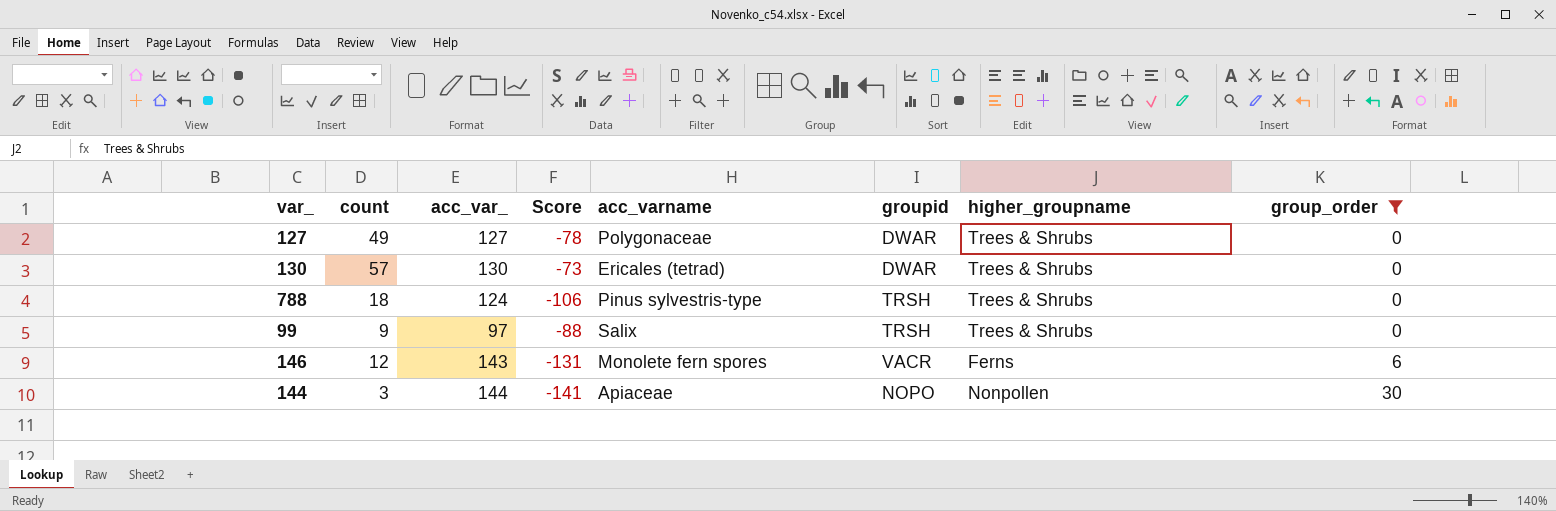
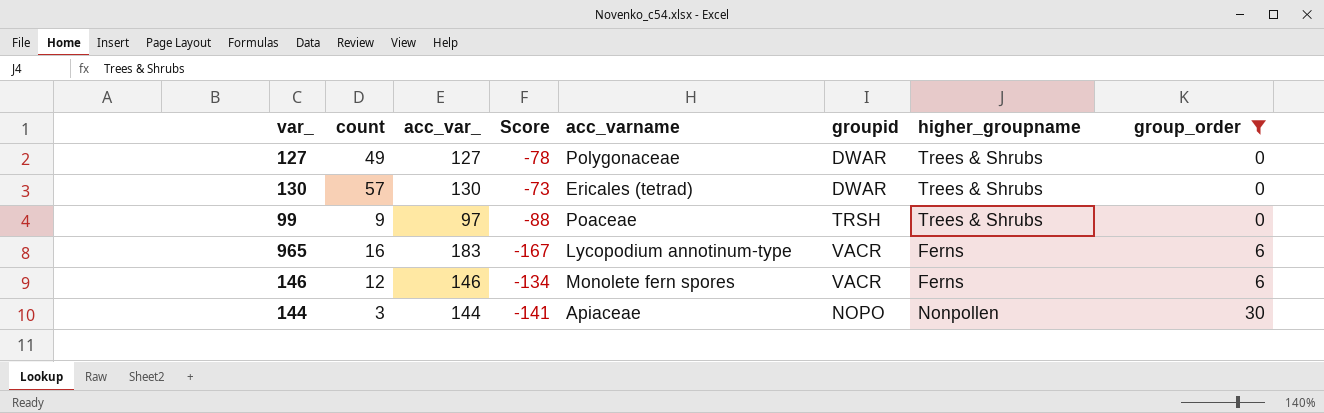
row 788: 18 | 124 | -106 | Pinus sylvestris-type | TRSH | Trees & Shrubs | 0 -> none
99 | acc_varname: Salix -> Poaceae
row 965: none -> 16 | 183 | -167 | Lycopodium annotinum-type | VACR | Ferns | 6
146 | acc_var_: 143 -> 146
146 | Score: -131 -> -134

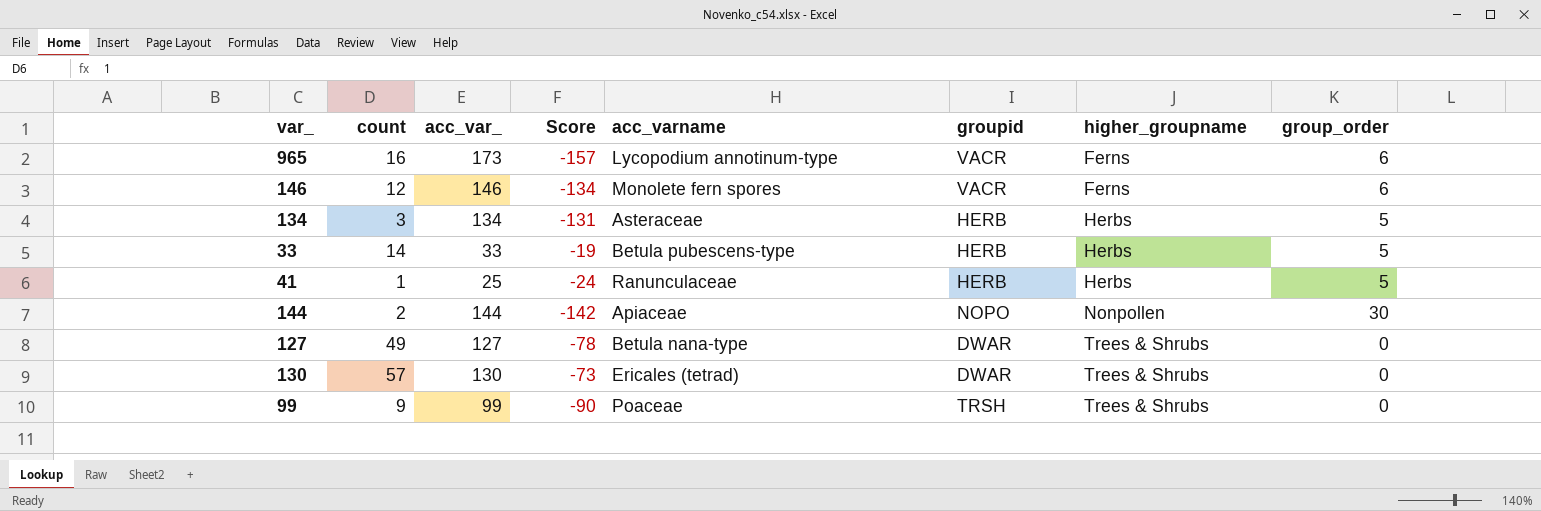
filter: group_order != 5 -> none
row order: group_order ascending -> higher_groupname ascending
965 | acc_var_: 183 -> 173
965 | Score: -167 -> -157
144 | count: 3 -> 2
144 | Score: -141 -> -142
127 | acc_varname: Polygonaceae -> Betula nana-type
99 | acc_var_: 97 -> 99
99 | Score: -88 -> -90

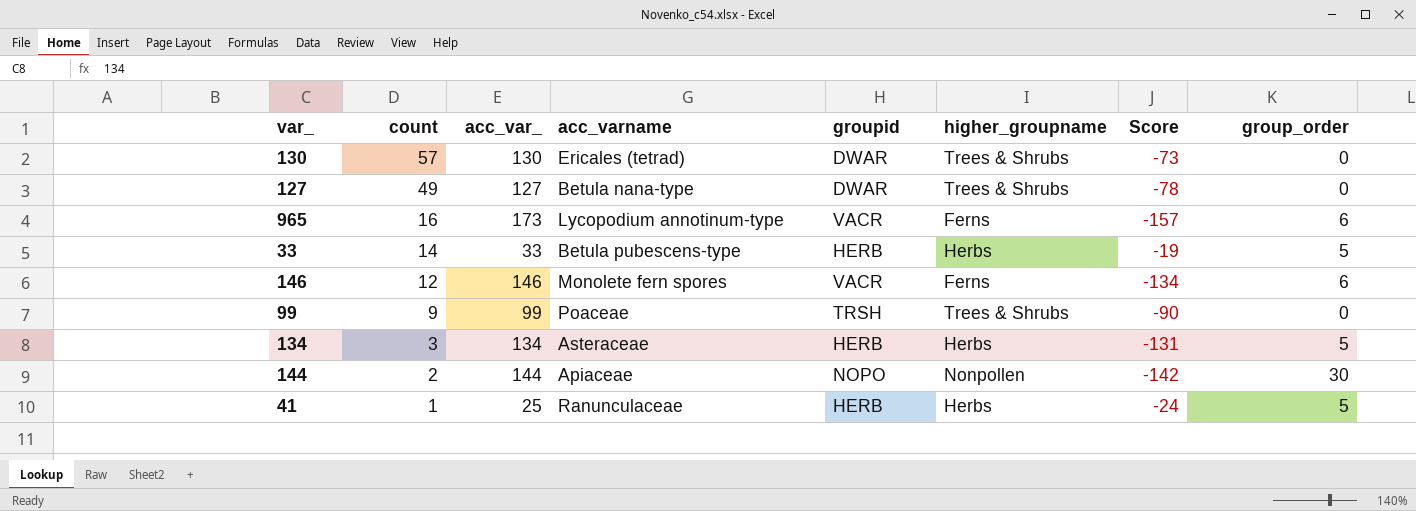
row order: higher_groupname ascending -> count descending
column Score | position: 4 -> 7

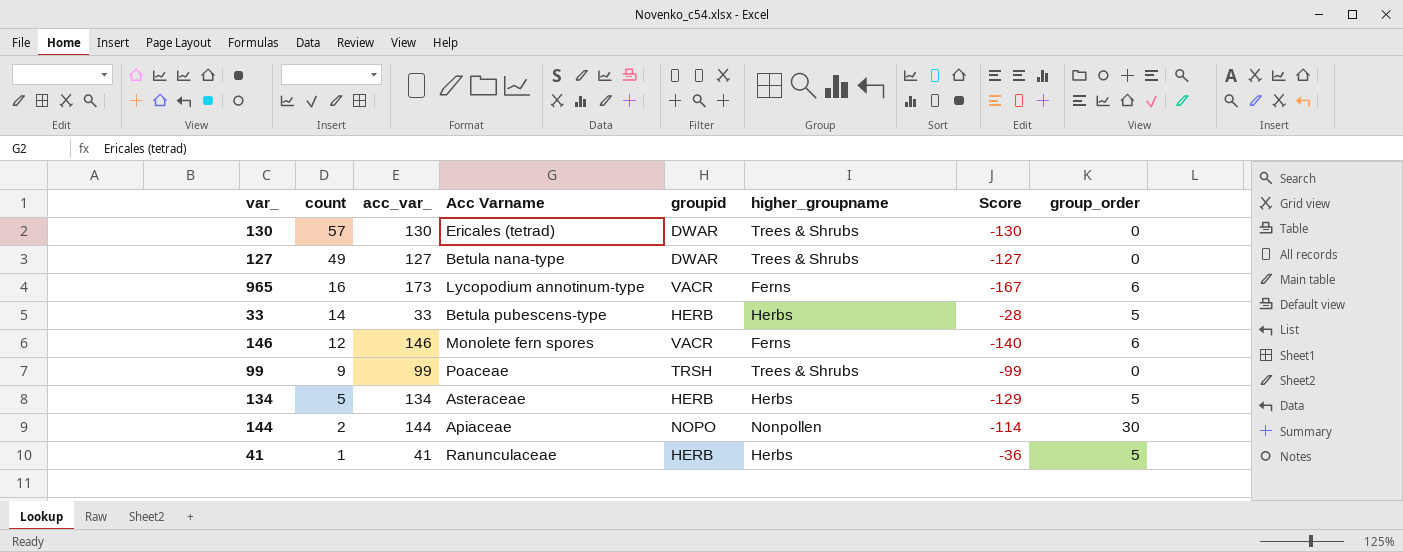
column name: acc_varname -> Acc Varname
column Score | formula: [count] - [acc_var_] -> [group_order] - [acc_var_]
134 | count: 3 -> 5
41 | acc_var_: 25 -> 41

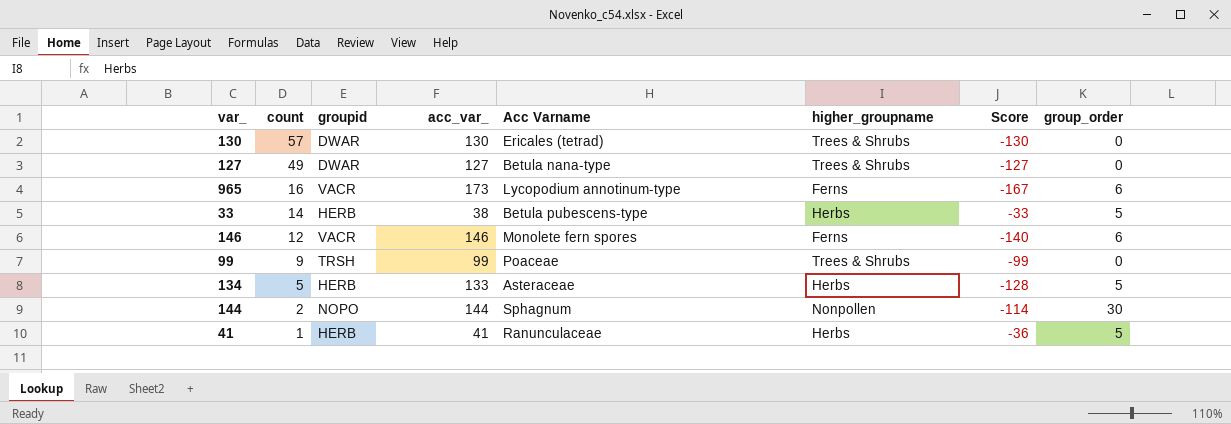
column groupid | position: 5 -> 3
33 | acc_var_: 33 -> 38
33 | Score: -28 -> -33
134 | acc_var_: 134 -> 133
134 | Score: -129 -> -128
144 | Acc Varname: Apiaceae -> Sphagnum

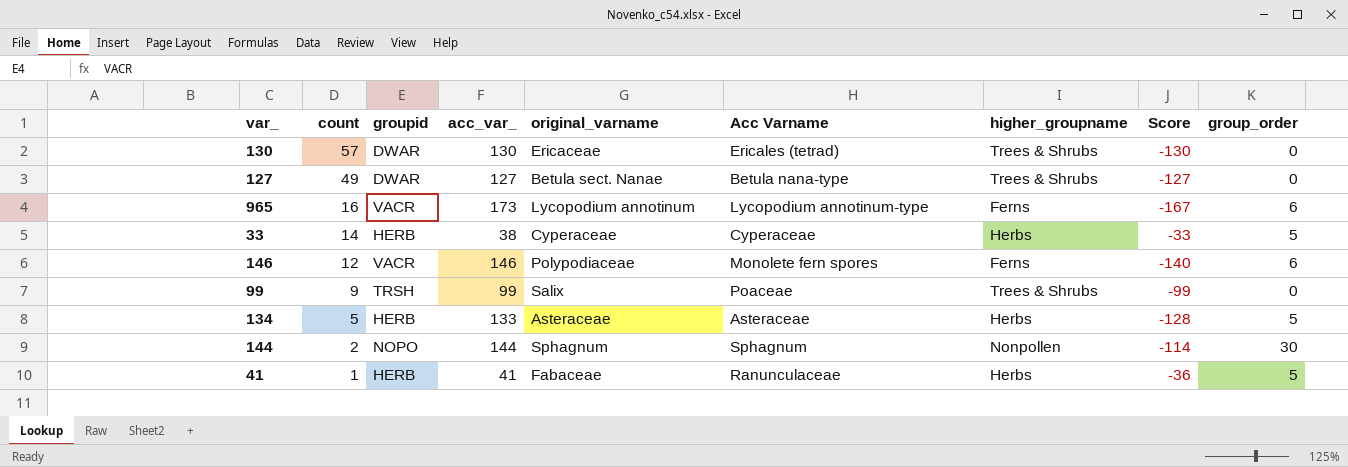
column original_varname | position: none -> 5
33 | Acc Varname: Betula pubescens-type -> Cyperaceae

